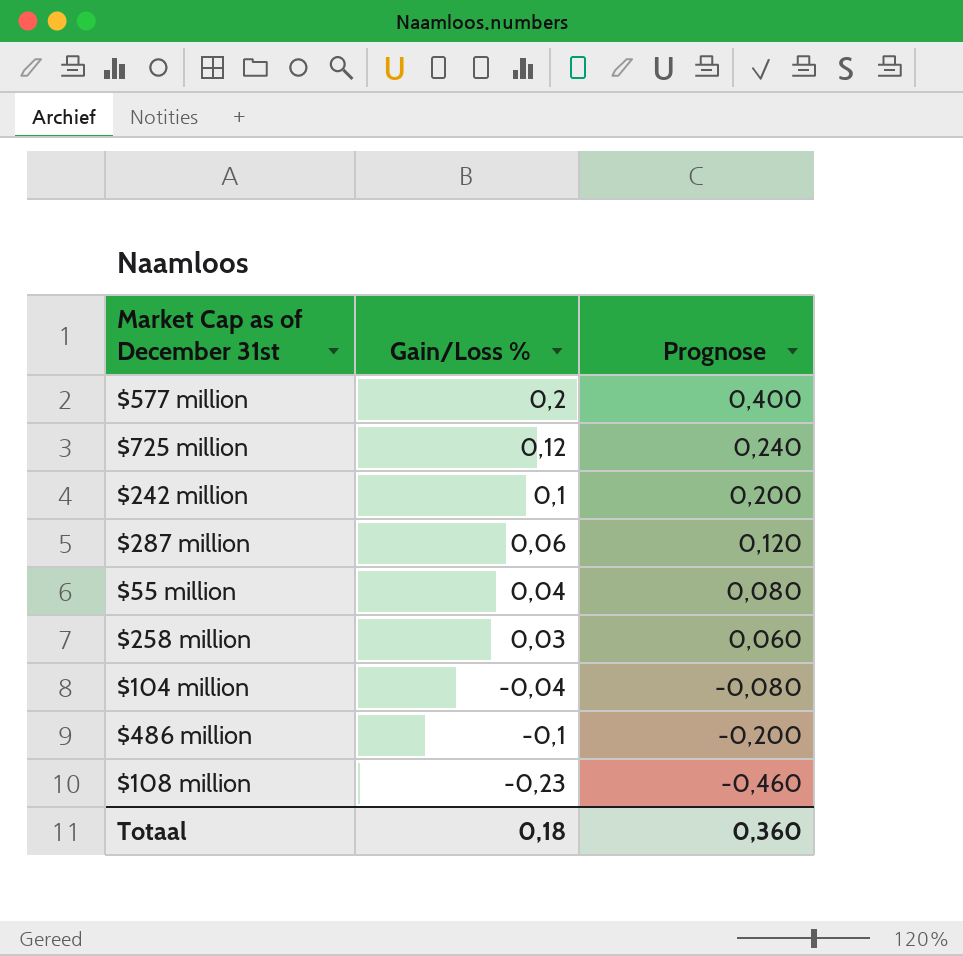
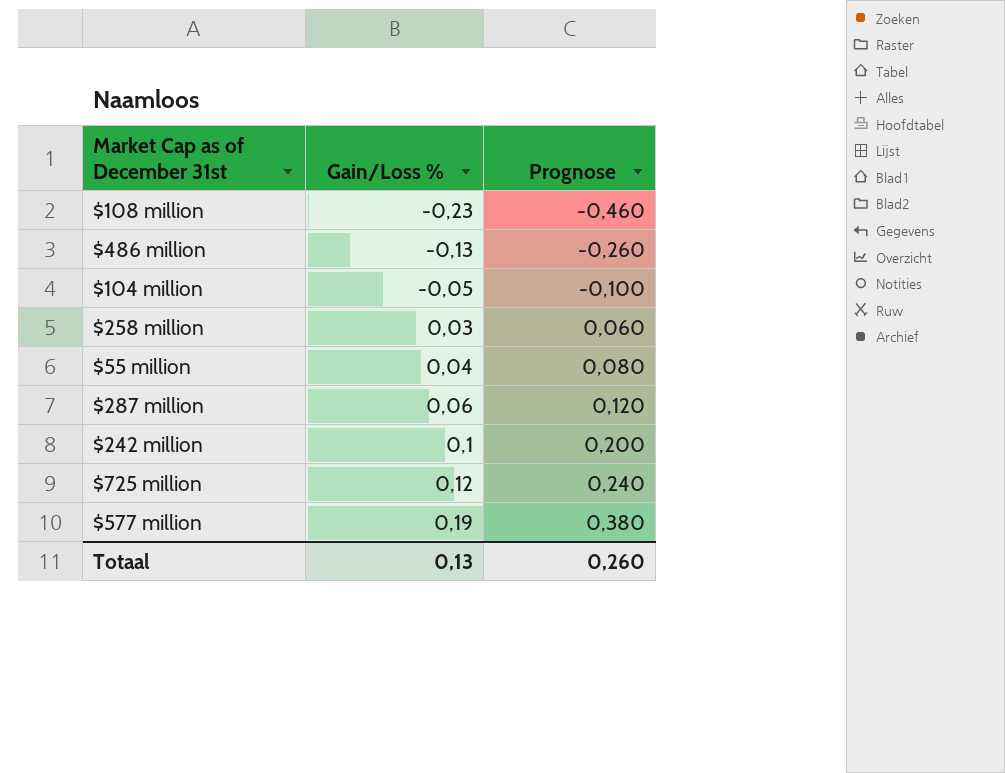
row order: Gain/Loss % descending -> Gain/Loss % ascending
$486 million | Gain/Loss %: -0,1 -> -0,13
$486 million | Prognose: -0,200 -> -0,260
$104 million | Gain/Loss %: -0,04 -> -0,05
$104 million | Prognose: -0,080 -> -0,100
$577 million | Gain/Loss %: 0,2 -> 0,19
$577 million | Prognose: 0,400 -> 0,380
Totaal | Gain/Loss %: 0,18 -> 0,13
Totaal | Prognose: 0,360 -> 0,260

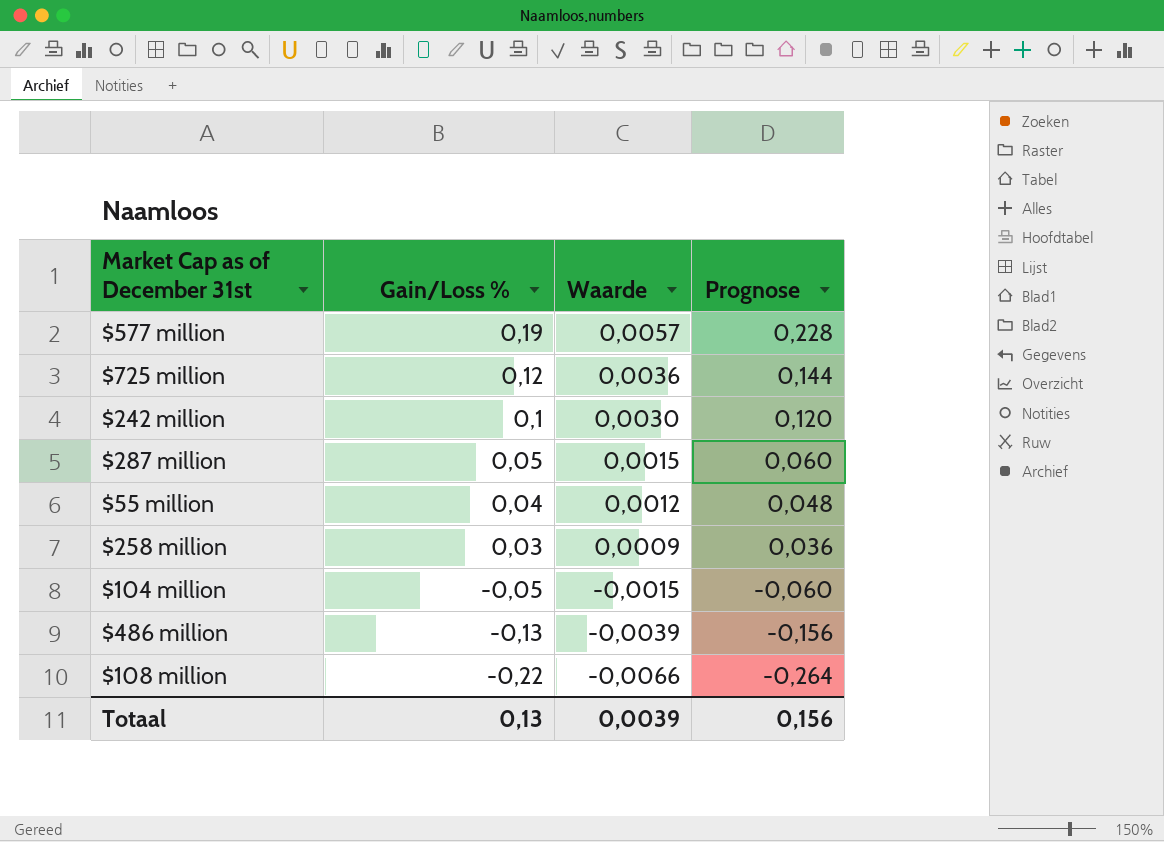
row order: Gain/Loss % ascending -> Gain/Loss % descending
column Waarde | formula: none -> [Gain/Loss %] * 0,03
column Prognose | formula: [Gain/Loss %] * 2 -> [Gain/Loss %] * 1,2
$287 million | Gain/Loss %: 0,06 -> 0,05
$108 million | Gain/Loss %: -0,23 -> -0,22
Totaal | Prognose: 0,260 -> 0,156

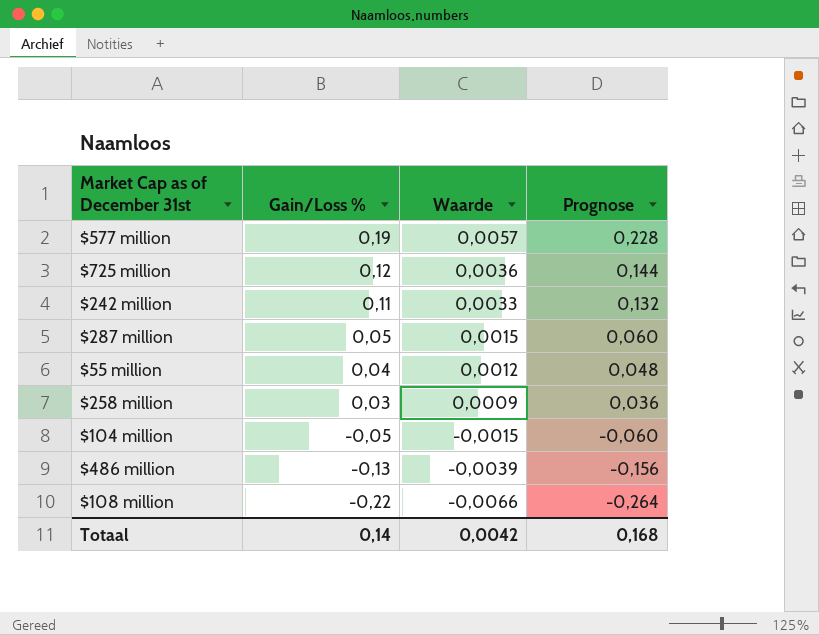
$242 million | Gain/Loss %: 0,1 -> 0,11
$242 million | Waarde: 0,0030 -> 0,0033
$242 million | Prognose: 0,120 -> 0,132
Totaal | Gain/Loss %: 0,13 -> 0,14
Totaal | Waarde: 0,0039 -> 0,0042
Totaal | Prognose: 0,156 -> 0,168

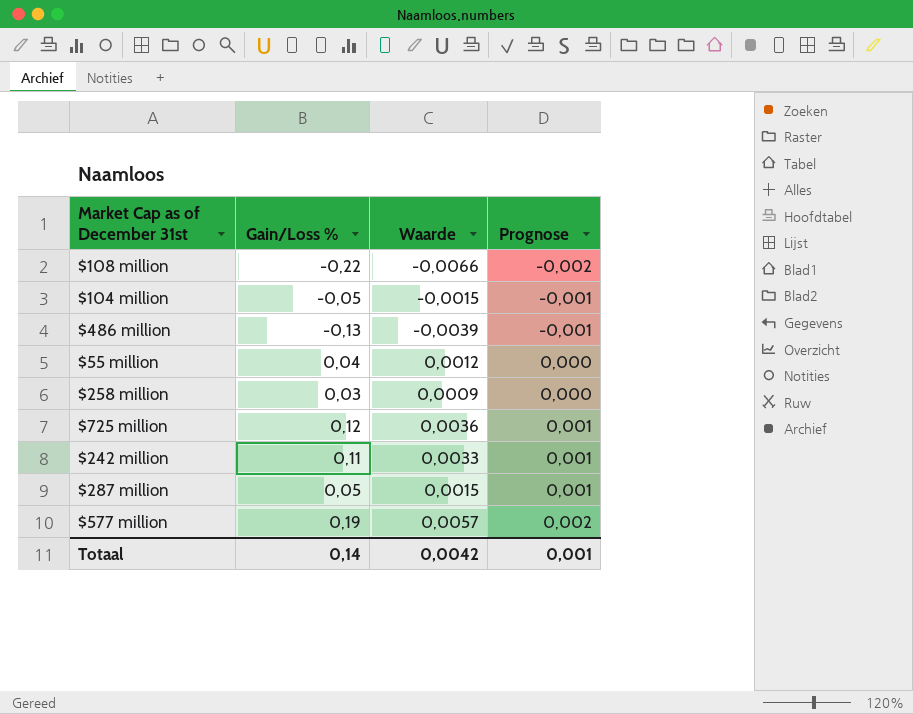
row order: Gain/Loss % descending -> Prognose ascending
column Prognose | formula: [Gain/Loss %] * 1,2 -> [Gain/Loss %] * 0,01
Totaal | Prognose: 0,168 -> 0,001

